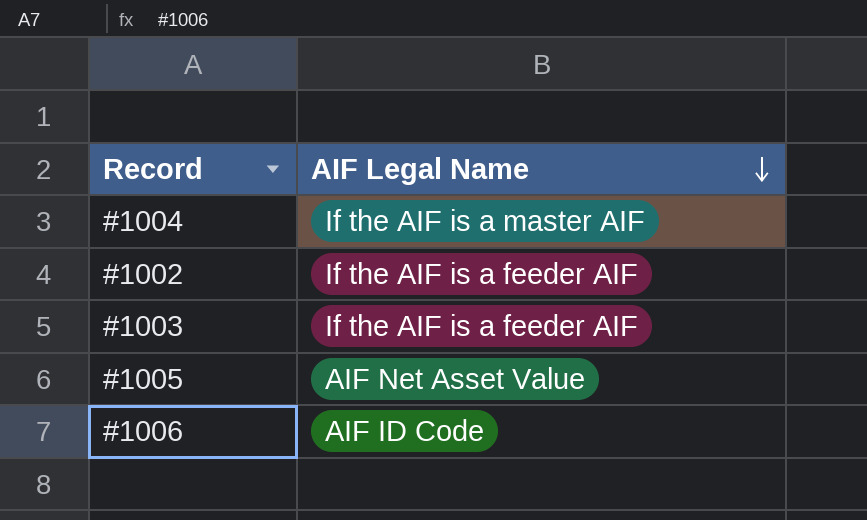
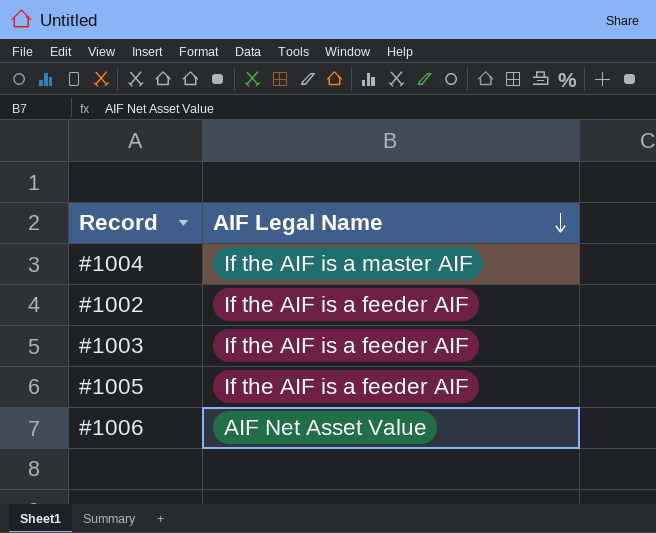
#1005 | AIF Legal Name: AIF Net Asset Value -> If the AIF is a feeder AIF
#1006 | AIF Legal Name: AIF ID Code -> AIF Net Asset Value

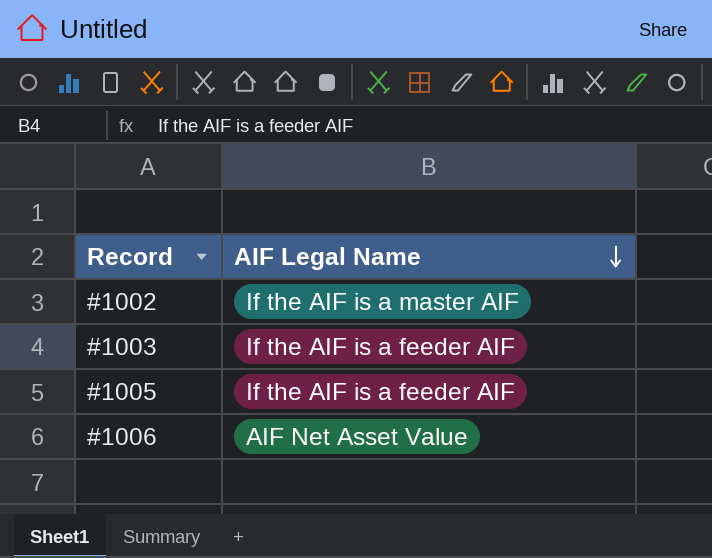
row #1004: If the AIF is a master AIF -> none
#1002 | AIF Legal Name: If the AIF is a feeder AIF -> If the AIF is a master AIF

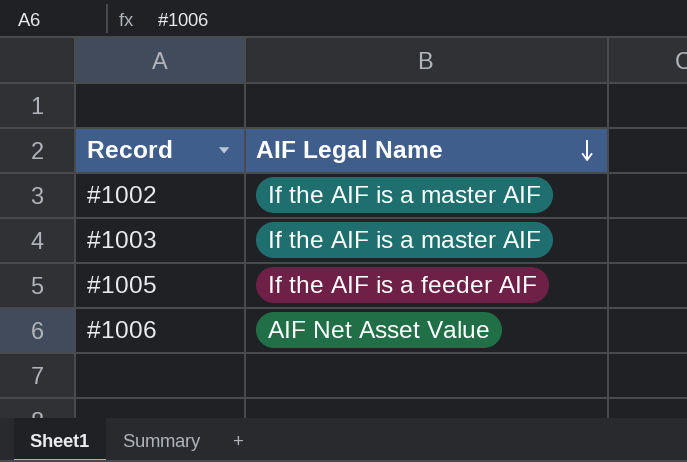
#1003 | AIF Legal Name: If the AIF is a feeder AIF -> If the AIF is a master AIF

